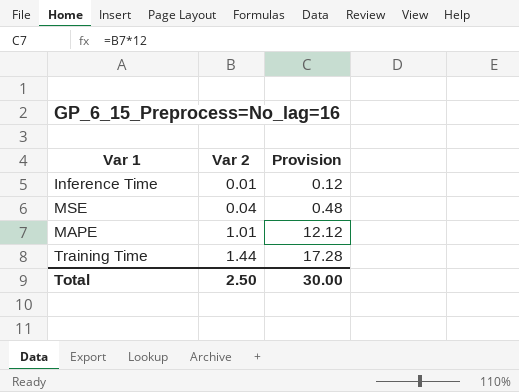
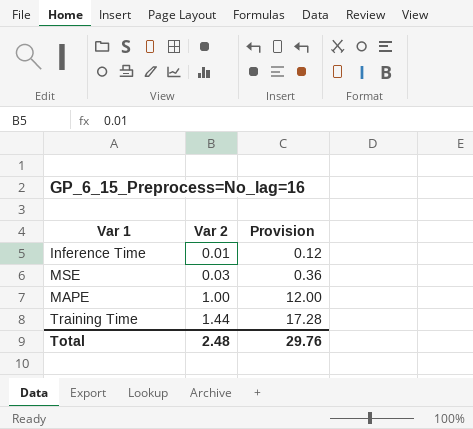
MSE | Var 2: 0.04 -> 0.03
MSE | Provision: 0.48 -> 0.36
MAPE | Var 2: 1.01 -> 1.00
MAPE | Provision: 12.12 -> 12.00
Total | Var 2: 2.50 -> 2.48
Total | Provision: 30.00 -> 29.76

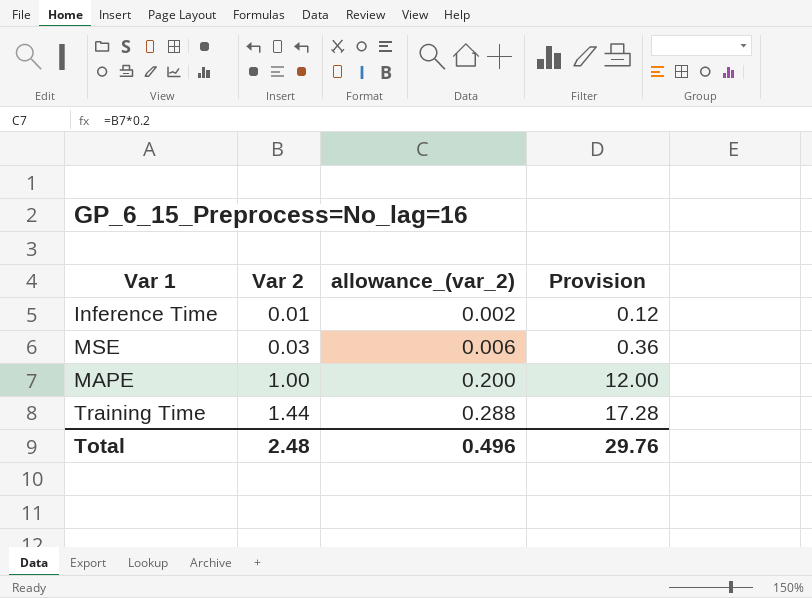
column allowance_(var_2) | formula: none -> [Var 2] * 0.2

